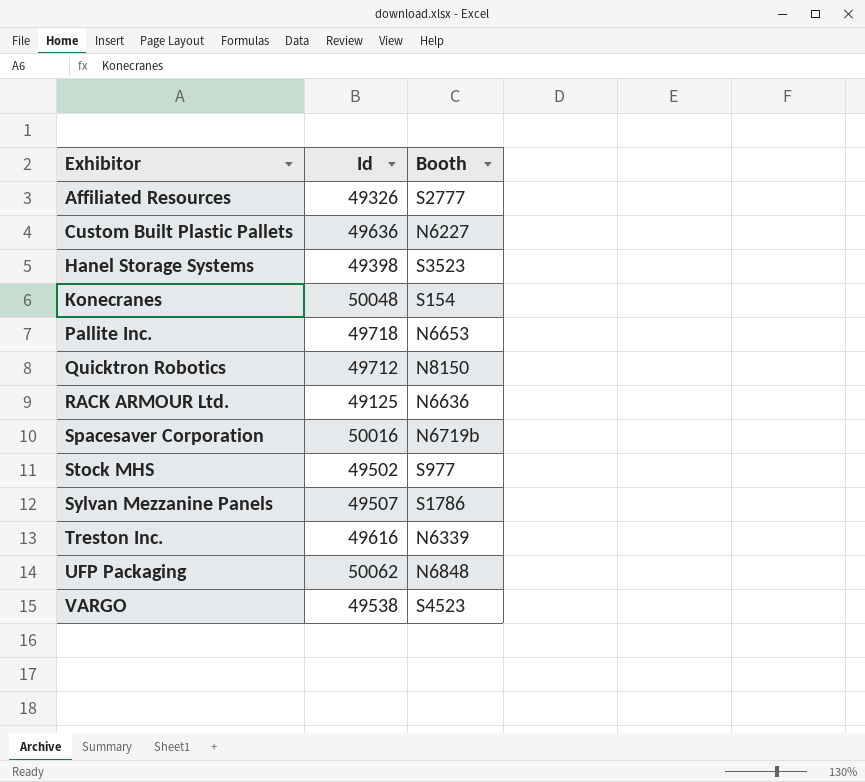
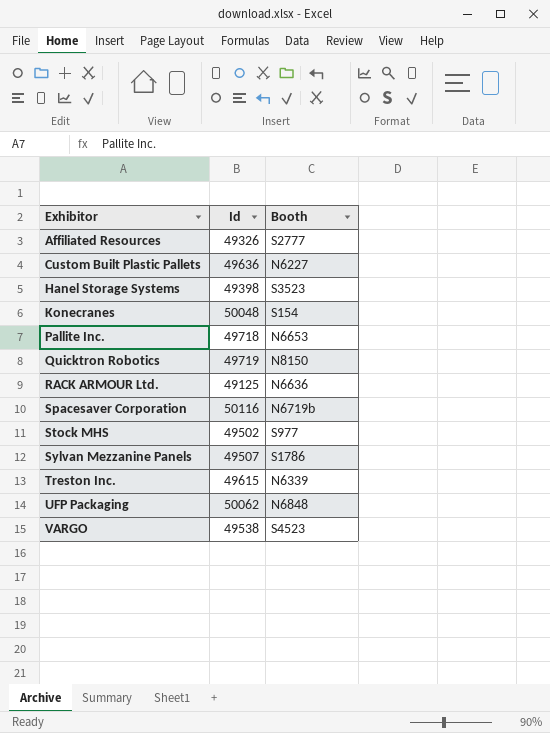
Quicktron Robotics | Id: 49712 -> 49719
Spacesaver Corporation | Id: 50016 -> 50116
Treston Inc. | Id: 49616 -> 49615

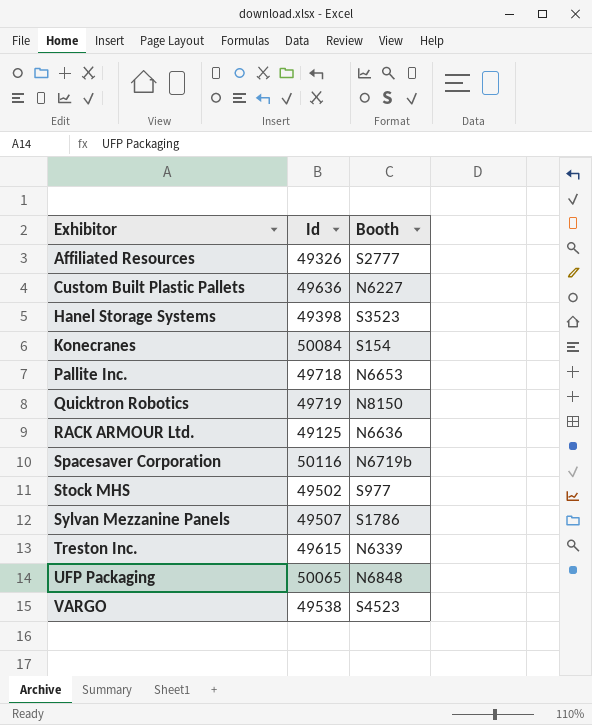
Konecranes | Id: 50048 -> 50084
UFP Packaging | Id: 50062 -> 50065

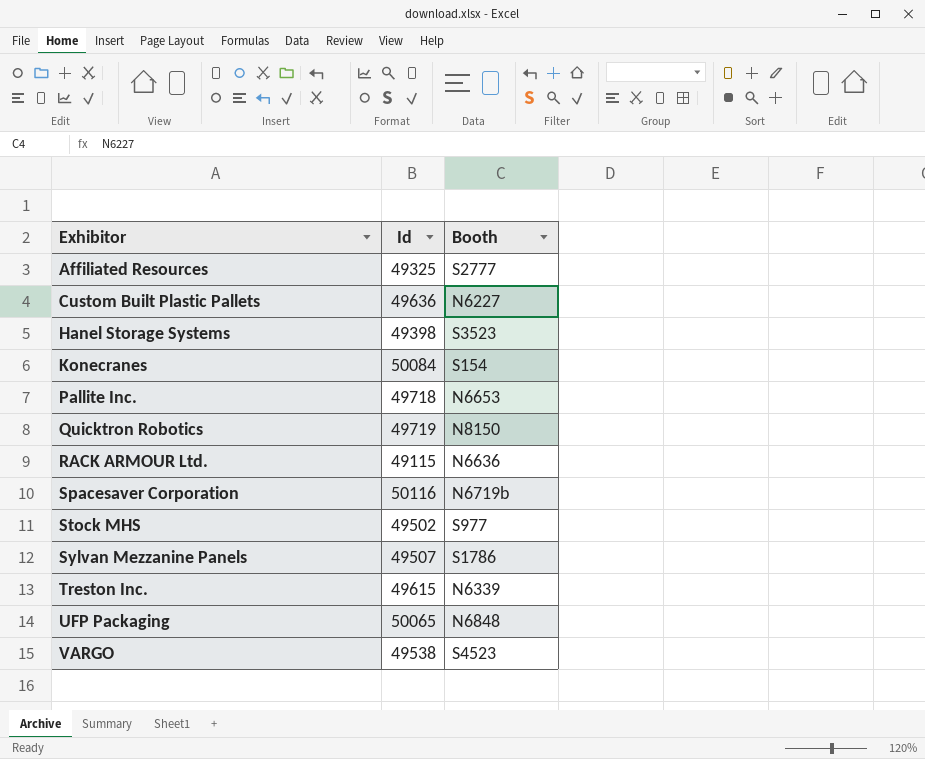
Affiliated Resources | Id: 49326 -> 49325
RACK ARMOUR Ltd. | Id: 49125 -> 49115

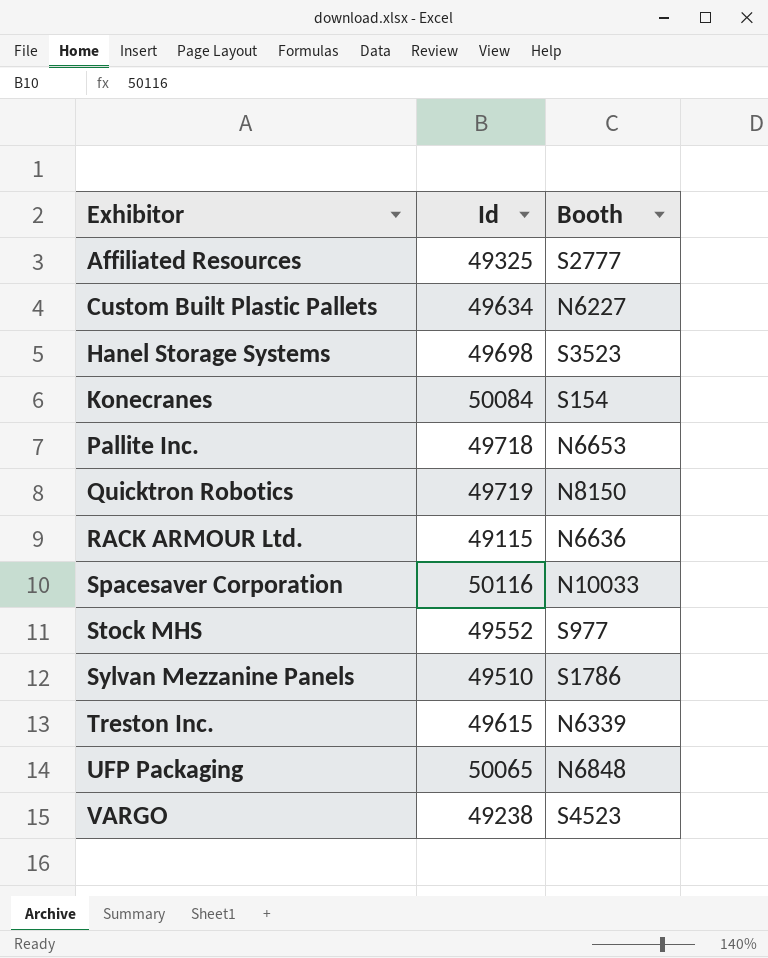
Custom Built Plastic Pallets | Id: 49636 -> 49634
Hanel Storage Systems | Id: 49398 -> 49698
Spacesaver Corporation | Booth: N6719b -> N10033
Stock MHS | Id: 49502 -> 49552
Sylvan Mezzanine Panels | Id: 49507 -> 49510
VARGO | Id: 49538 -> 49238

